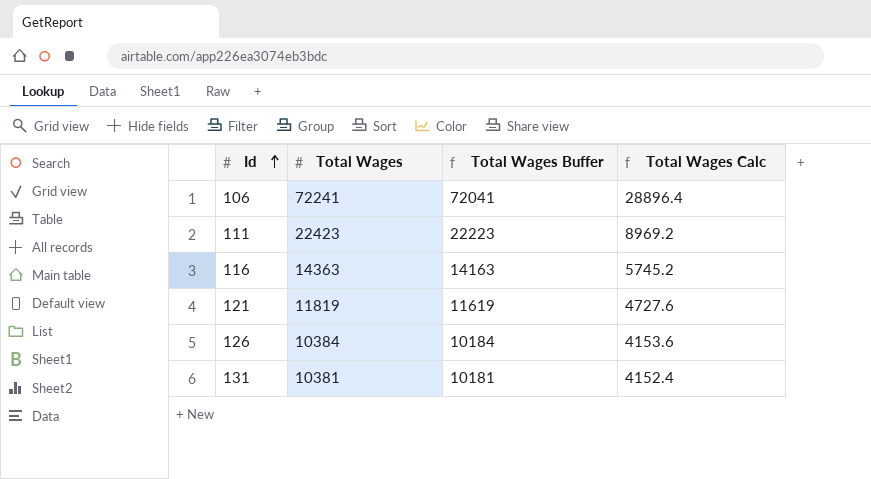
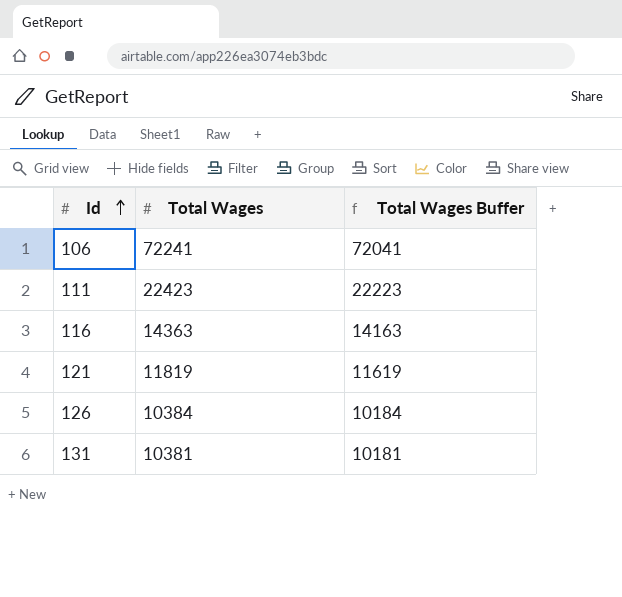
column Total Wages Calc | formula: [Total Wages] * 0.4 -> none

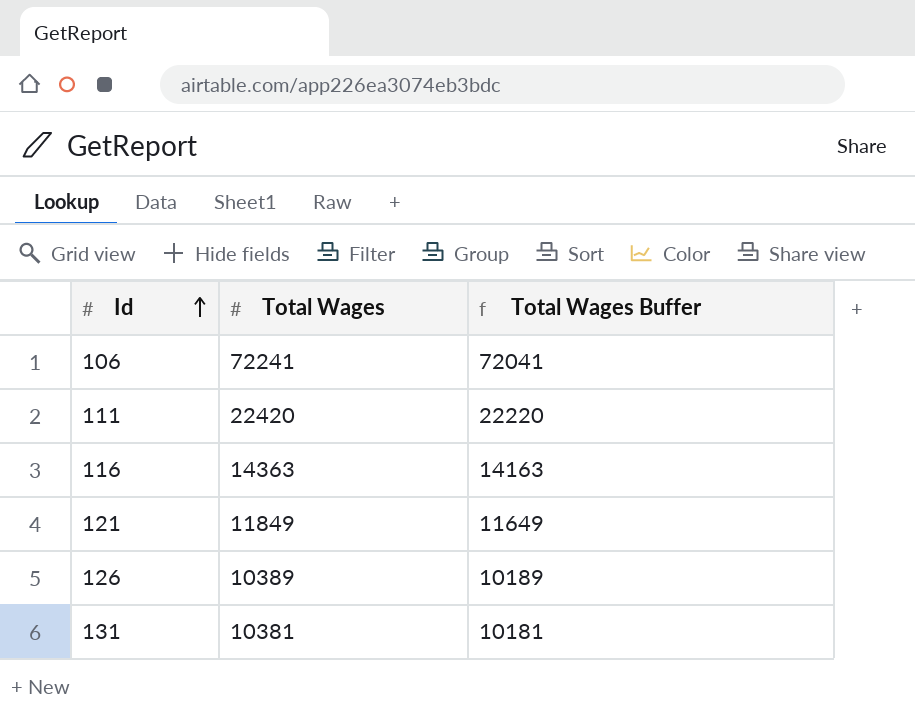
111 | Total Wages: 22423 -> 22420
111 | Total Wages Buffer: 22223 -> 22220
121 | Total Wages: 11819 -> 11849
121 | Total Wages Buffer: 11619 -> 11649
126 | Total Wages: 10384 -> 10389
126 | Total Wages Buffer: 10184 -> 10189

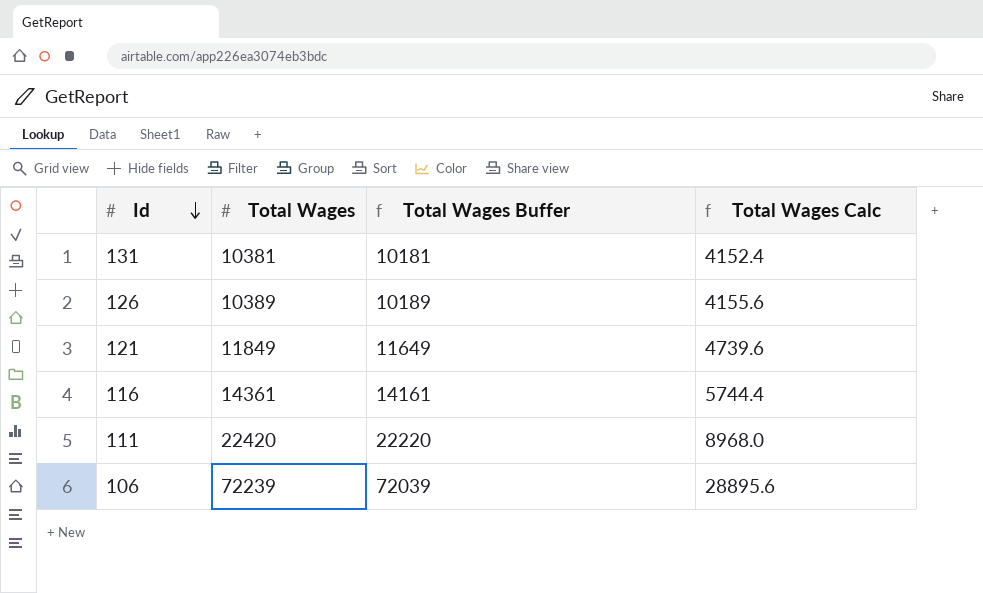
row order: Id ascending -> Id descending
column Total Wages Calc | formula: none -> [Total Wages] * 0.4
116 | Total Wages: 14363 -> 14361
116 | Total Wages Buffer: 14163 -> 14161
106 | Total Wages: 72241 -> 72239
106 | Total Wages Buffer: 72041 -> 72039

